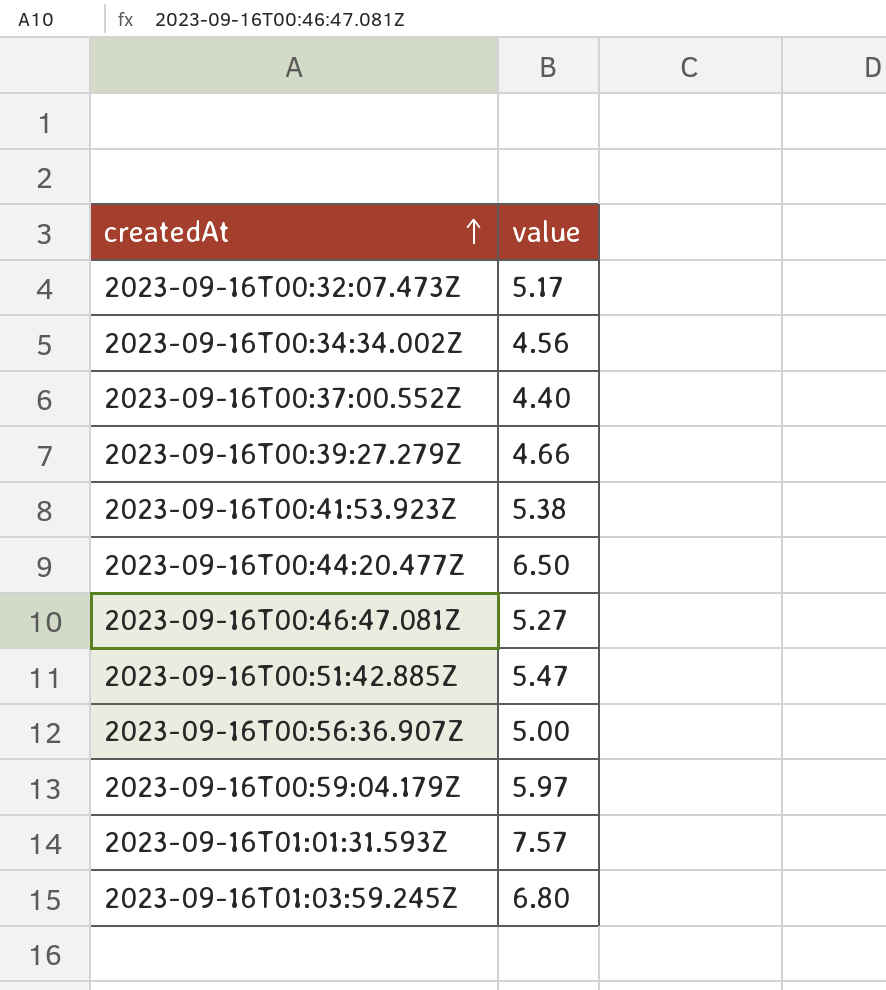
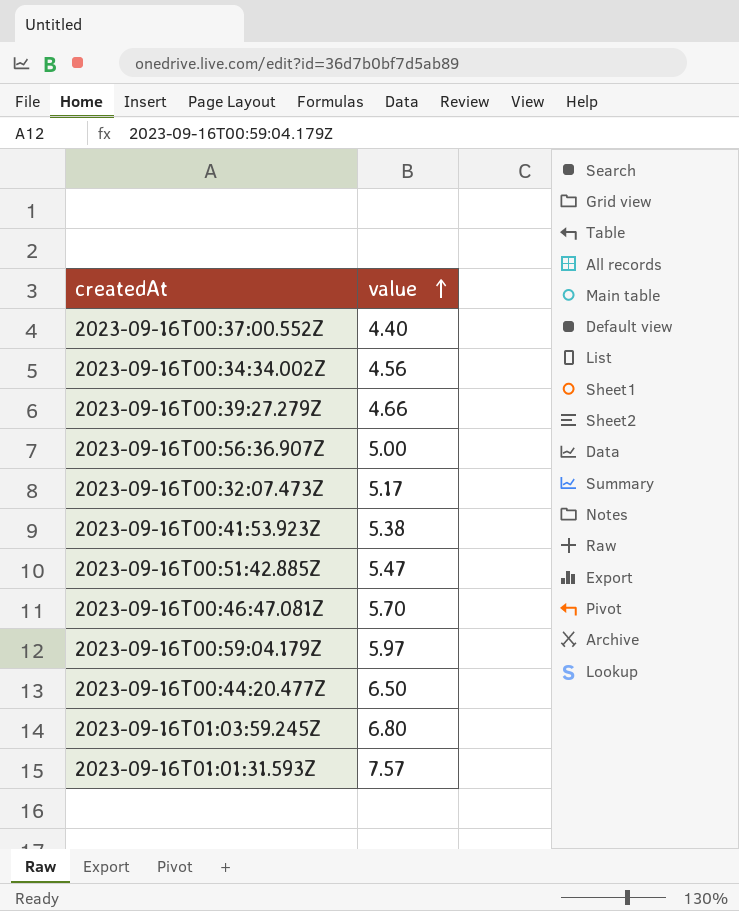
row order: createdAt ascending -> value ascending
2023-09-16T00:46:47.081Z | value: 5.27 -> 5.70

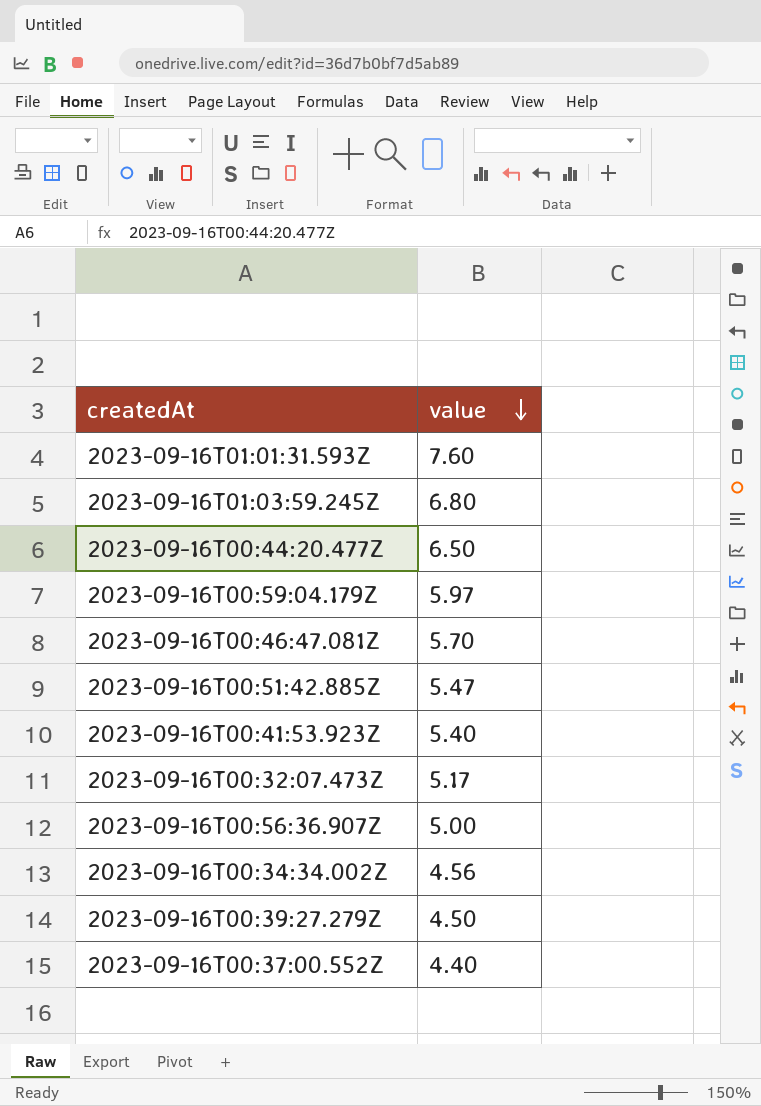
row order: value ascending -> value descending
2023-09-16T01:01:31.593Z | value: 7.57 -> 7.60
2023-09-16T00:41:53.923Z | value: 5.38 -> 5.40
2023-09-16T00:39:27.279Z | value: 4.66 -> 4.50

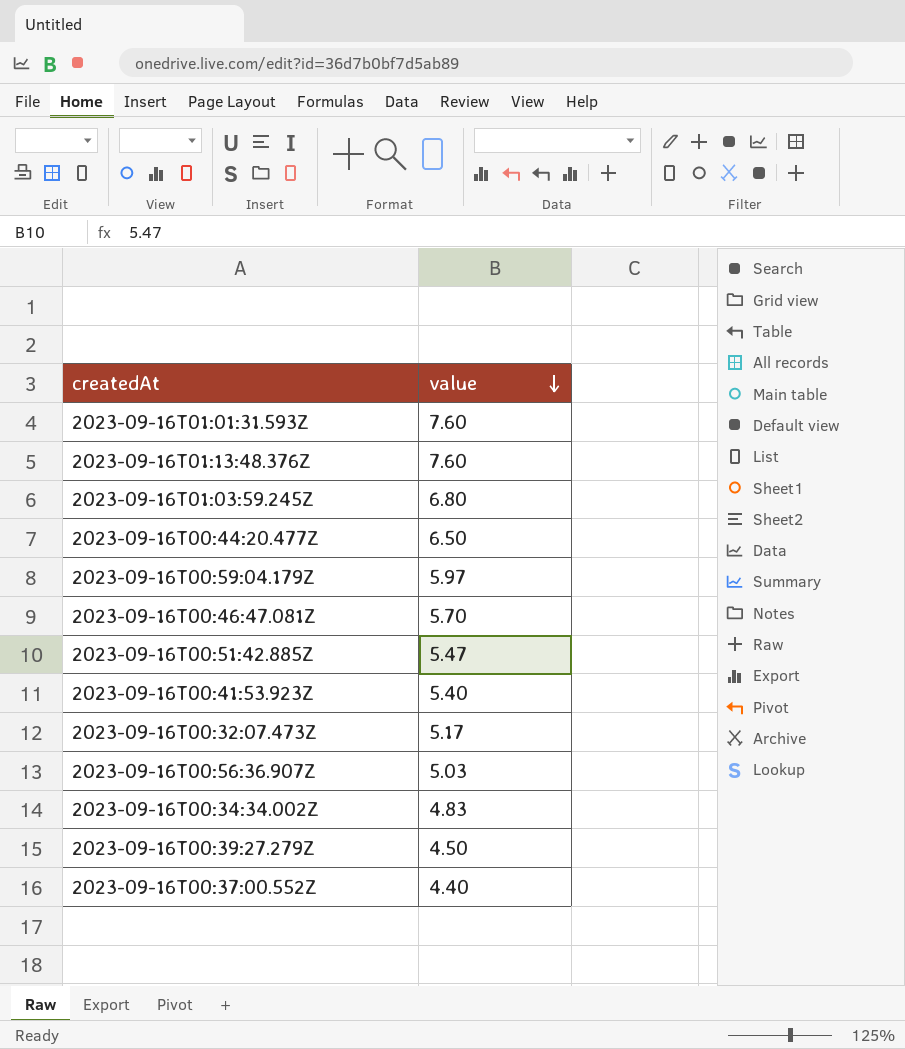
row 2023-09-16T01:13:48.376Z: none -> 7.60
2023-09-16T00:56:36.907Z | value: 5.00 -> 5.03
2023-09-16T00:34:34.002Z | value: 4.56 -> 4.83

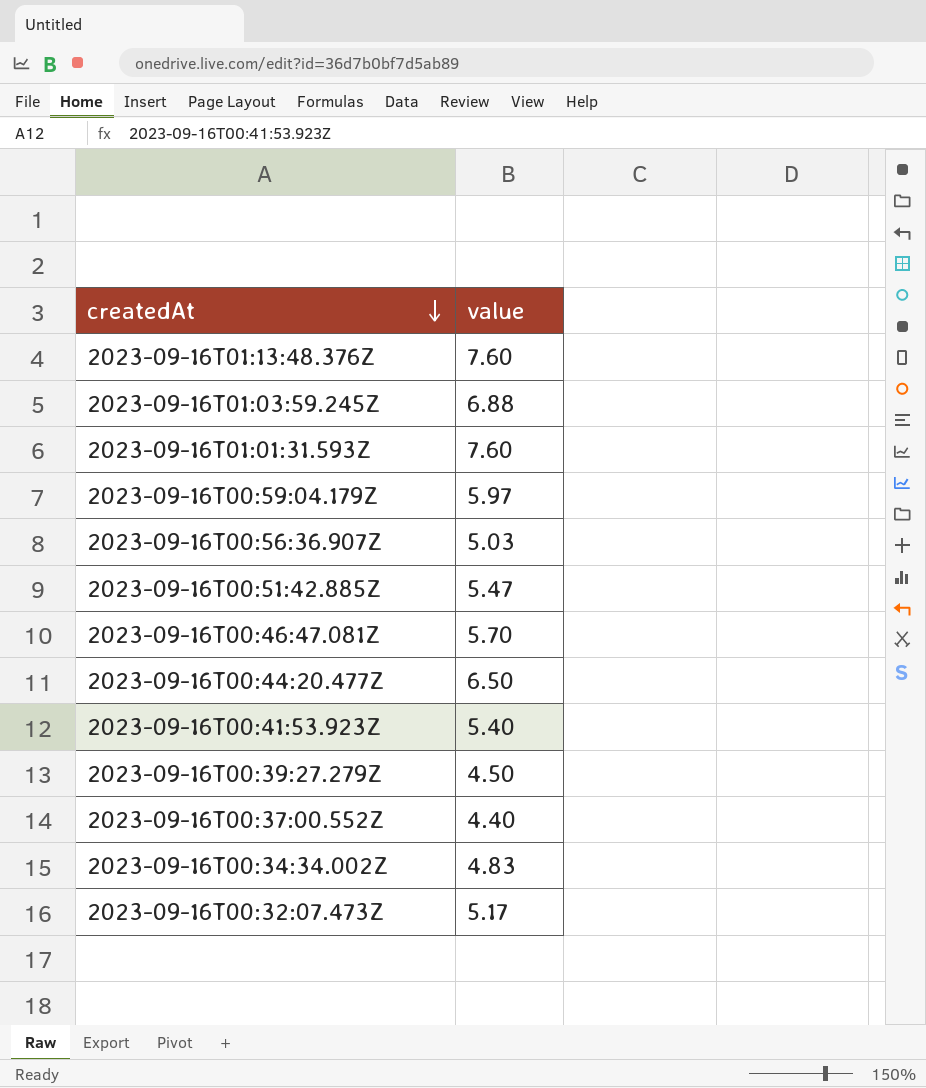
row order: value descending -> createdAt descending
2023-09-16T01:03:59.245Z | value: 6.80 -> 6.88

